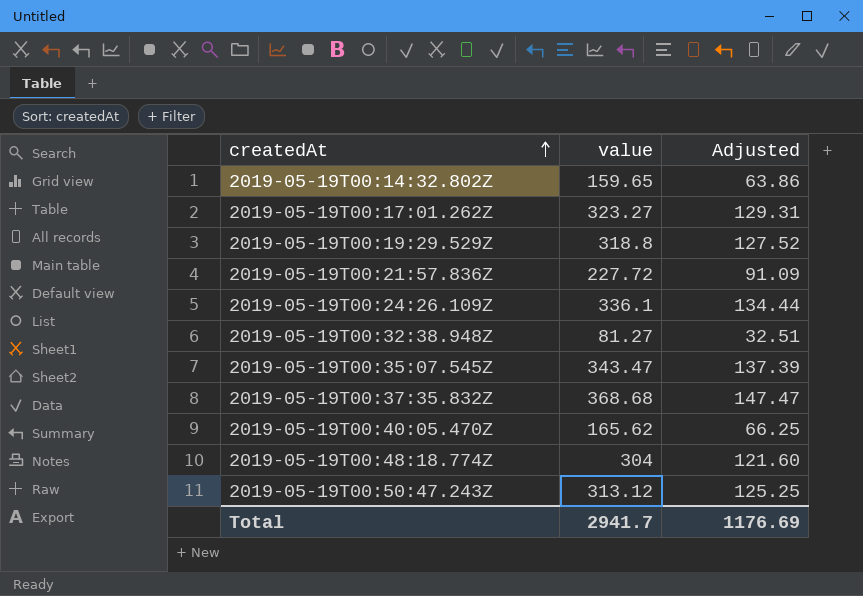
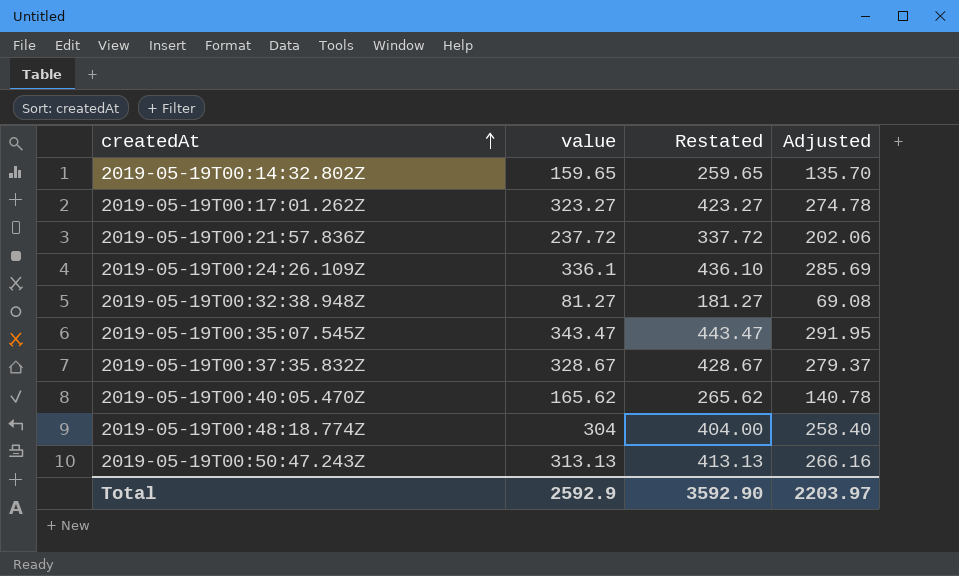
column Restated | formula: none -> [value] + 100
column Adjusted | formula: [value] * 0.4 -> [value] * 0.85
row 2019-05-19T00:19:29.529Z: 318.8 | 127.52 -> none
2019-05-19T00:21:57.836Z | value: 227.72 -> 237.72
2019-05-19T00:37:35.832Z | value: 368.68 -> 328.67
2019-05-19T00:50:47.243Z | value: 313.12 -> 313.13
Total | value: 2941.7 -> 2592.9
Total | Adjusted: 1176.69 -> 2203.97

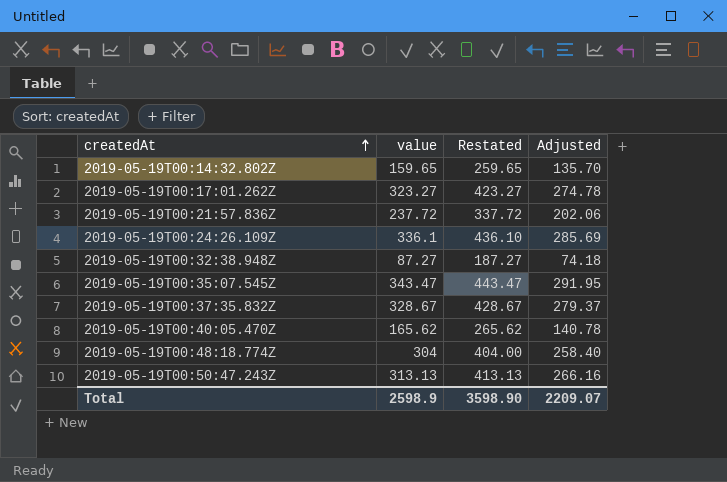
2019-05-19T00:32:38.948Z | value: 81.27 -> 87.27
2019-05-19T00:32:38.948Z | Restated: 181.27 -> 187.27
2019-05-19T00:32:38.948Z | Adjusted: 69.08 -> 74.18
Total | value: 2592.9 -> 2598.9
Total | Restated: 3592.90 -> 3598.90
Total | Adjusted: 2203.97 -> 2209.07

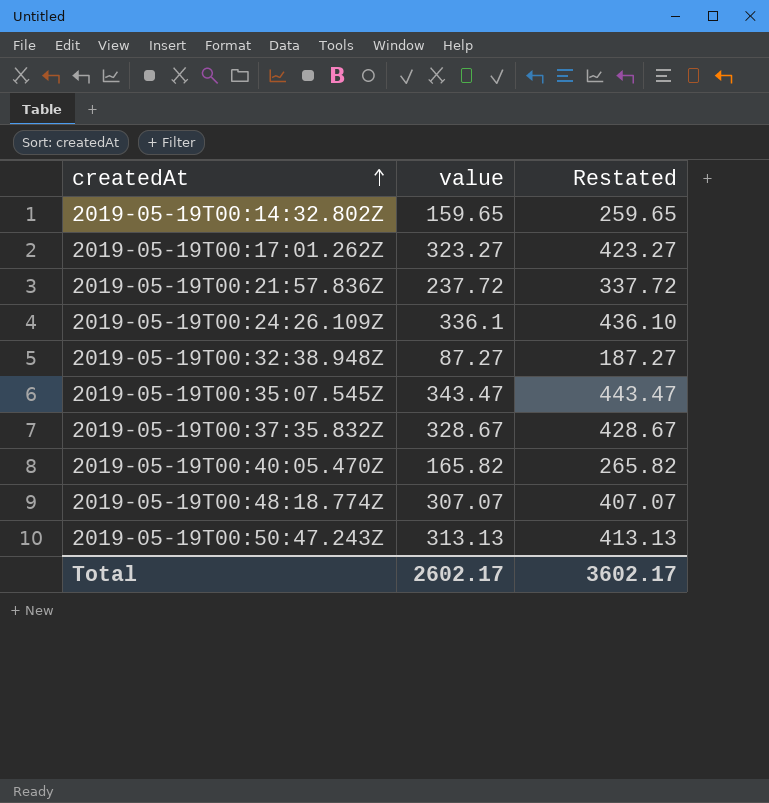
column Adjusted | formula: [value] * 0.85 -> none
2019-05-19T00:40:05.470Z | value: 165.62 -> 165.82
2019-05-19T00:40:05.470Z | Restated: 265.62 -> 265.82
2019-05-19T00:48:18.774Z | value: 304 -> 307.07
2019-05-19T00:48:18.774Z | Restated: 404.00 -> 407.07
Total | value: 2598.9 -> 2602.17
Total | Restated: 3598.90 -> 3602.17

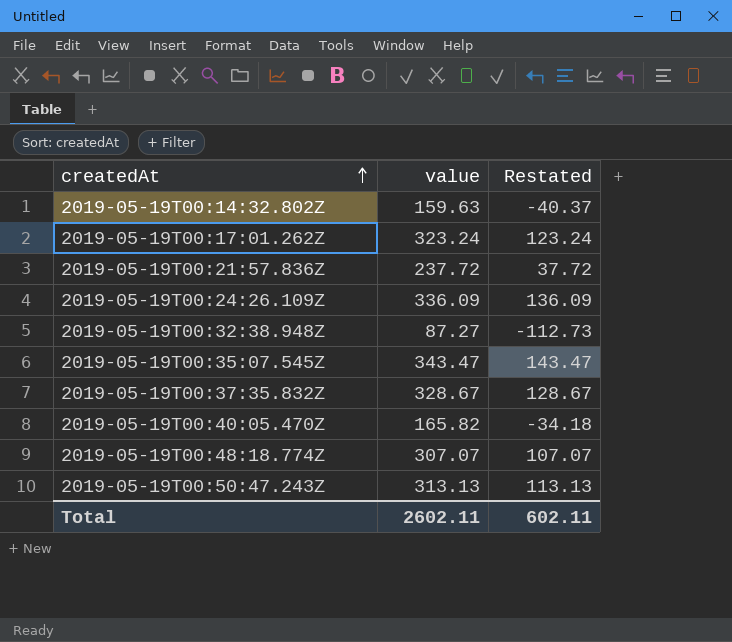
column Restated | formula: [value] + 100 -> [value] - 200
2019-05-19T00:14:32.802Z | value: 159.65 -> 159.63
2019-05-19T00:17:01.262Z | value: 323.27 -> 323.24
2019-05-19T00:24:26.109Z | value: 336.1 -> 336.09
Total | value: 2602.17 -> 2602.11
Total | Restated: 3602.17 -> 602.11

